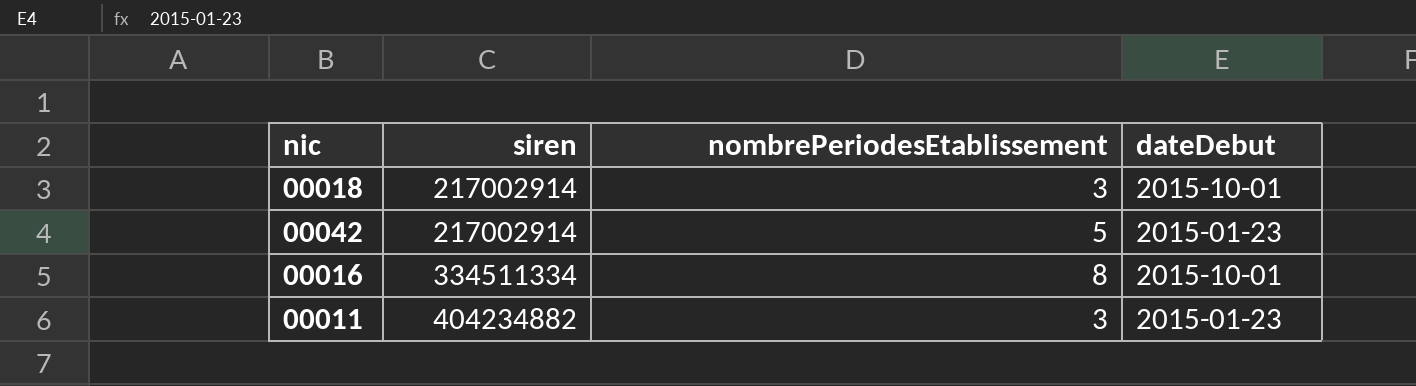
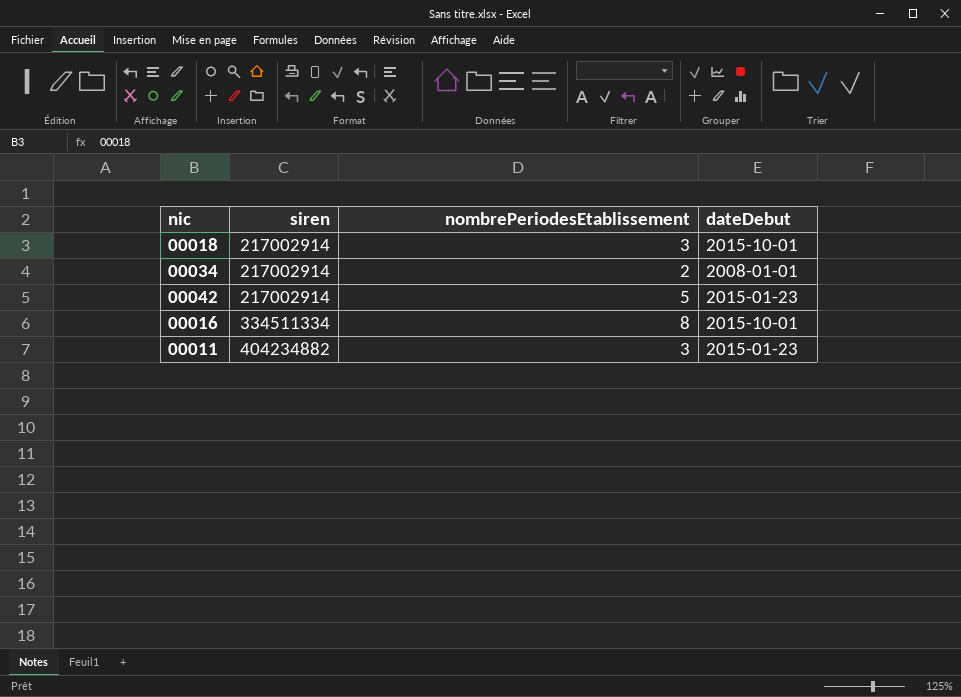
row 00034: none -> 217002914 | 2 | 2008-01-01

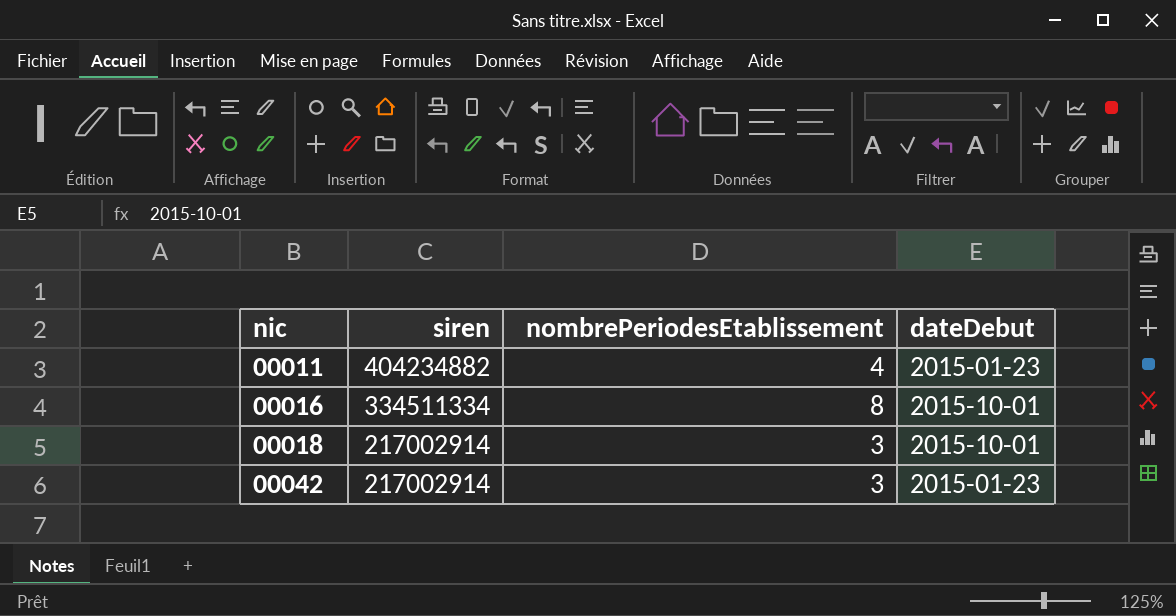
row order: siren ascending -> nic ascending
row 00034: 217002914 | 2 | 2008-01-01 -> none
00011 | nombrePeriodesEtablissement: 3 -> 4
00042 | nombrePeriodesEtablissement: 5 -> 3

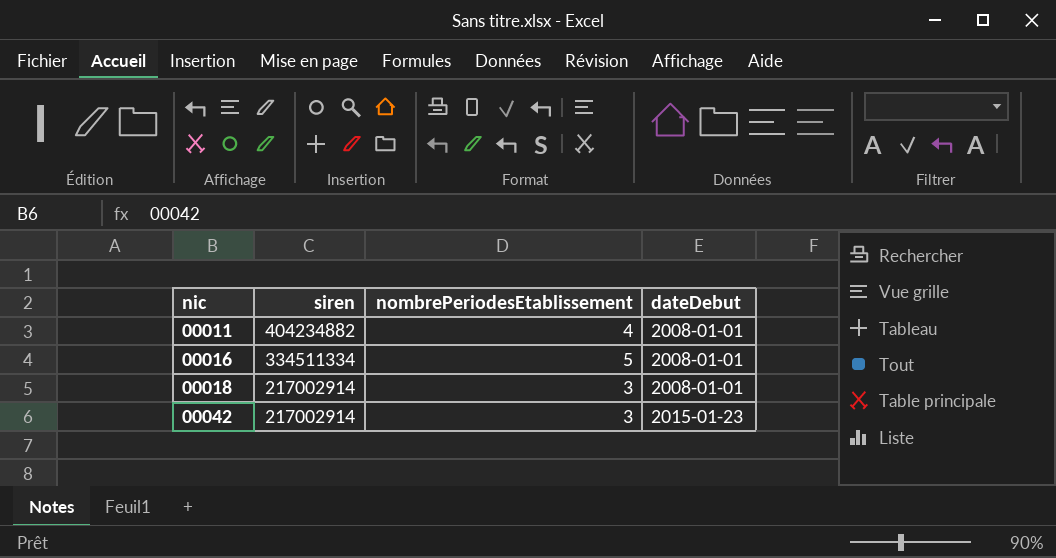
00011 | dateDebut: 2015-01-23 -> 2008-01-01
00016 | nombrePeriodesEtablissement: 8 -> 5
00016 | dateDebut: 2015-10-01 -> 2008-01-01
00018 | dateDebut: 2015-10-01 -> 2008-01-01

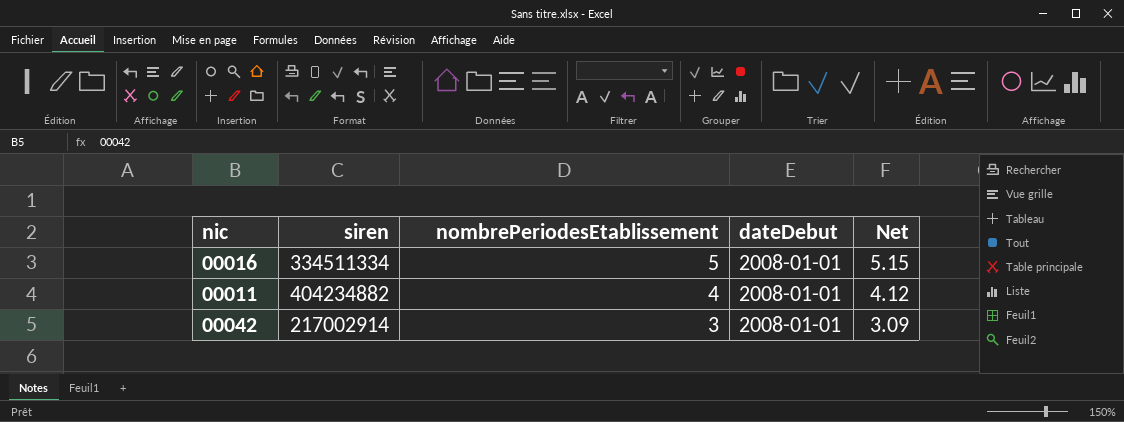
row order: nic ascending -> nombrePeriodesEtablissement descending
column Net | formula: none -> [nombrePeriodesEtablissement] * 1.03
row 00018: 217002914 | 3 | 2008-01-01 -> none
00042 | dateDebut: 2015-01-23 -> 2008-01-01

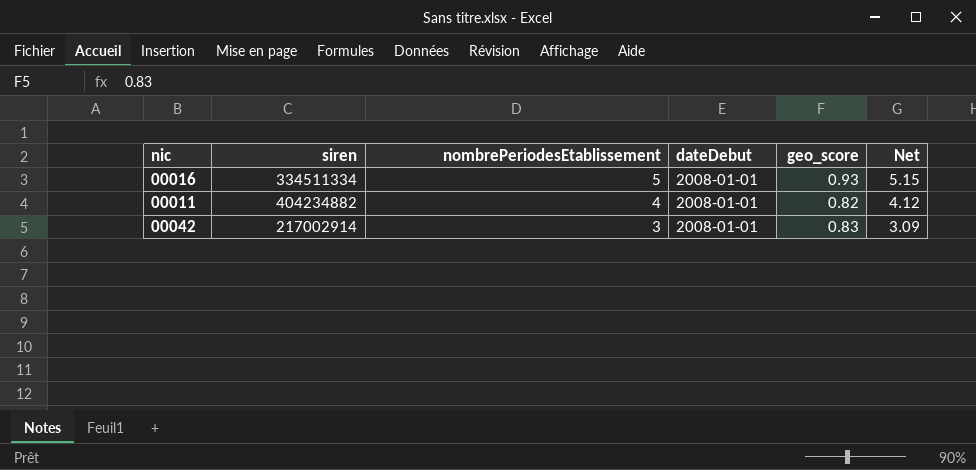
column geo_score | position: none -> 5

